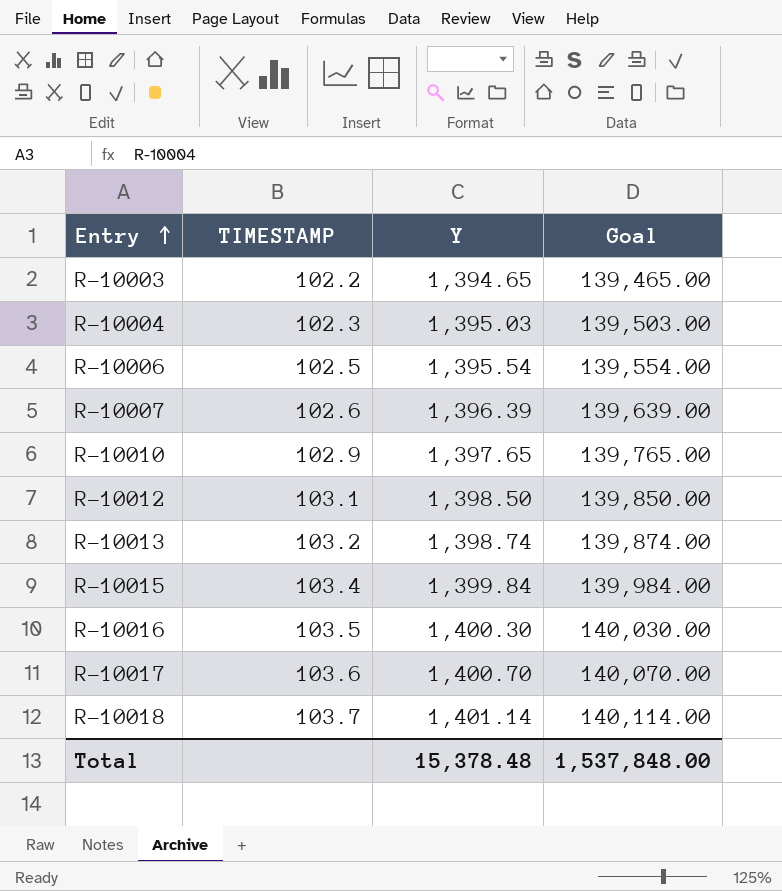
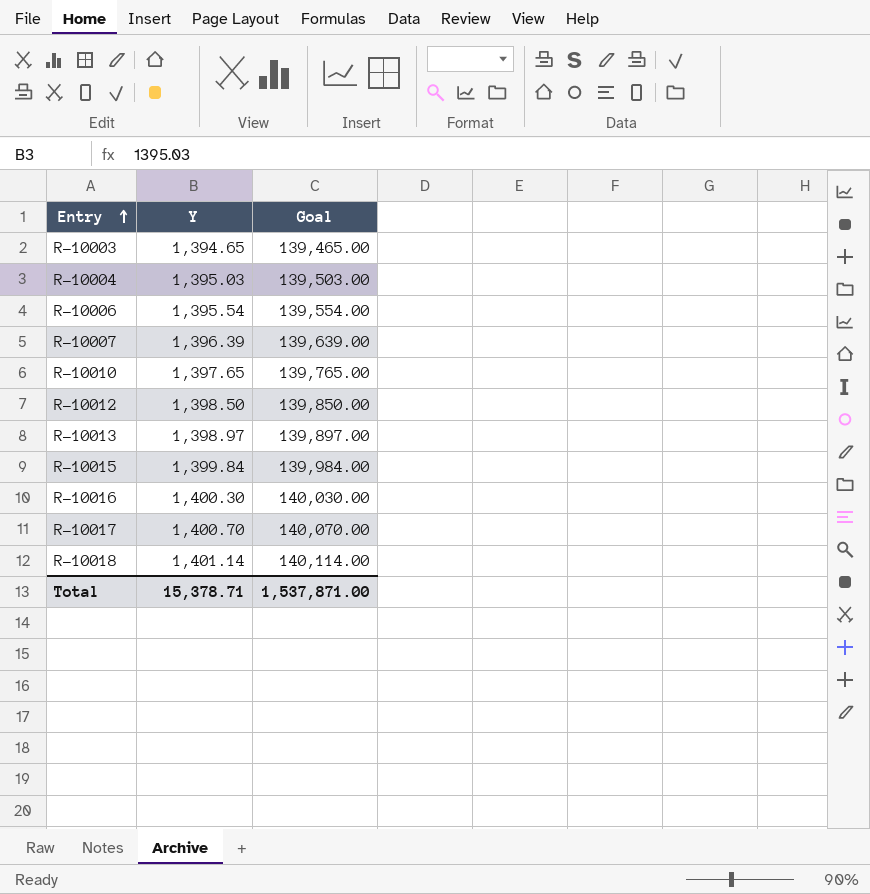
column TIMESTAMP | position: 2 -> none
R-10013 | Y: 1,398.74 -> 1,398.97
R-10013 | Goal: 139,874.00 -> 139,897.00
Total | Y: 15,378.48 -> 15,378.71
Total | Goal: 1,537,848.00 -> 1,537,871.00

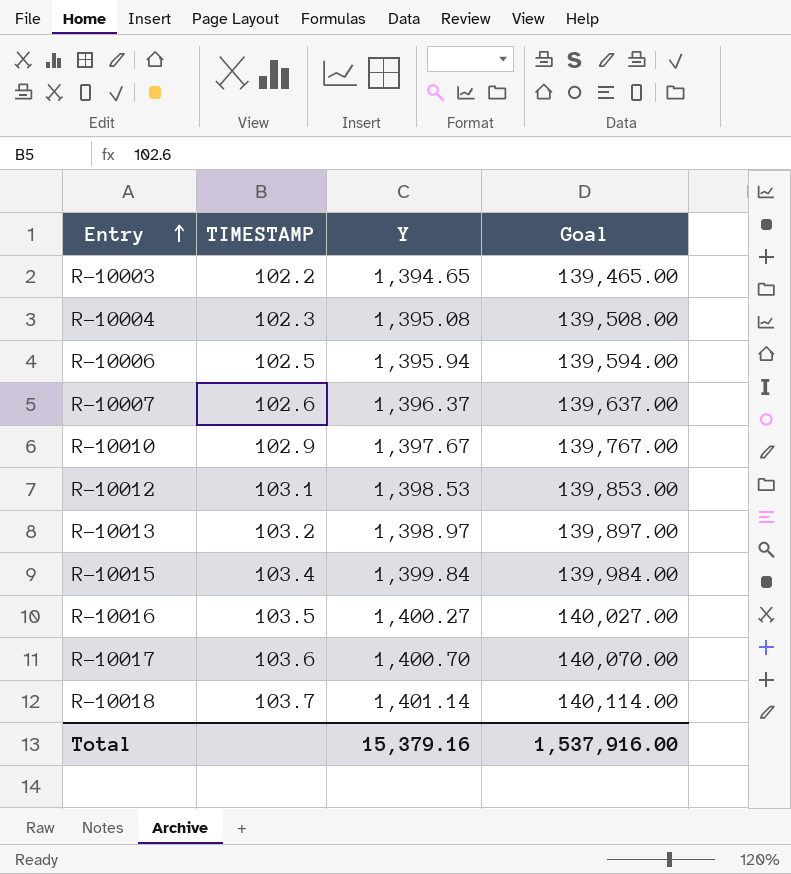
column TIMESTAMP | position: none -> 2
R-10004 | Y: 1,395.03 -> 1,395.08
R-10004 | Goal: 139,503.00 -> 139,508.00
R-10006 | Y: 1,395.54 -> 1,395.94
R-10006 | Goal: 139,554.00 -> 139,594.00
R-10007 | Y: 1,396.39 -> 1,396.37
R-10007 | Goal: 139,639.00 -> 139,637.00
R-10010 | Y: 1,397.65 -> 1,397.67
R-10010 | Goal: 139,765.00 -> 139,767.00
R-10012 | Y: 1,398.50 -> 1,398.53
R-10012 | Goal: 139,850.00 -> 139,853.00
R-10016 | Y: 1,400.30 -> 1,400.27
R-10016 | Goal: 140,030.00 -> 140,027.00
Total | Y: 15,378.71 -> 15,379.16
Total | Goal: 1,537,871.00 -> 1,537,916.00

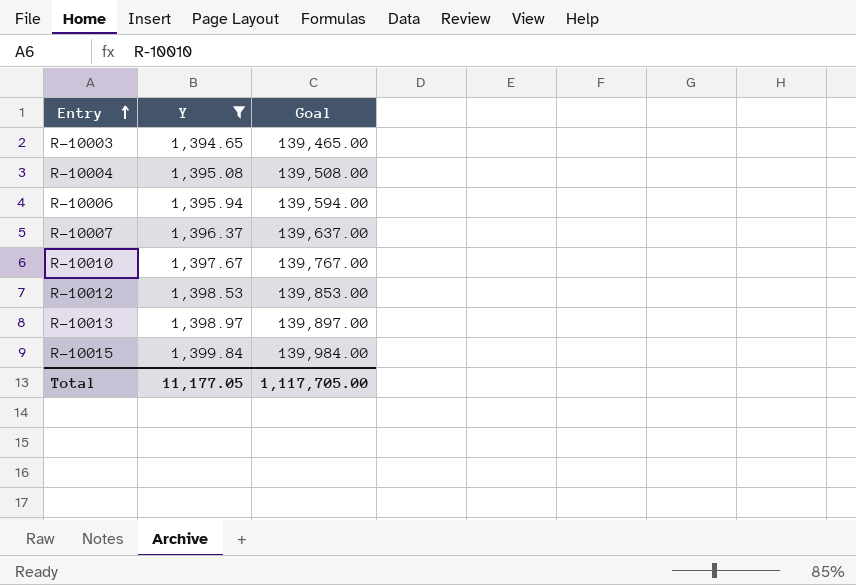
filter: none -> Y <= 1,399.84
column TIMESTAMP | position: 2 -> none
Total | Y: 15,379.16 -> 11,177.05
Total | Goal: 1,537,916.00 -> 1,117,705.00

